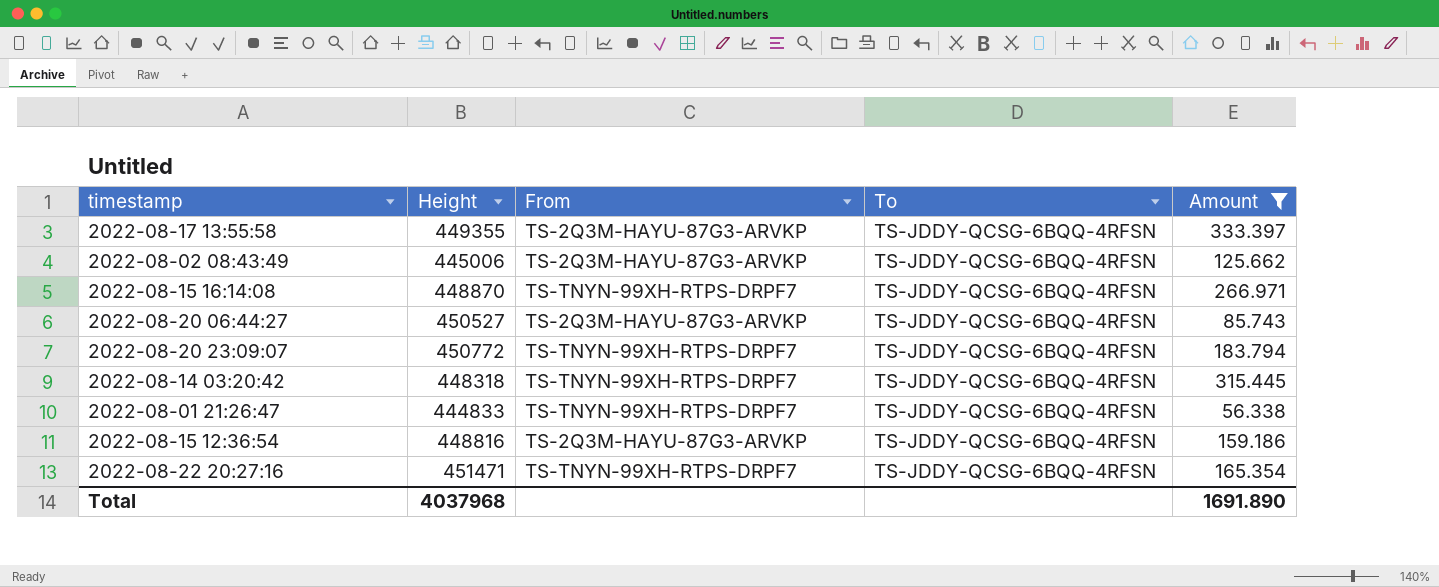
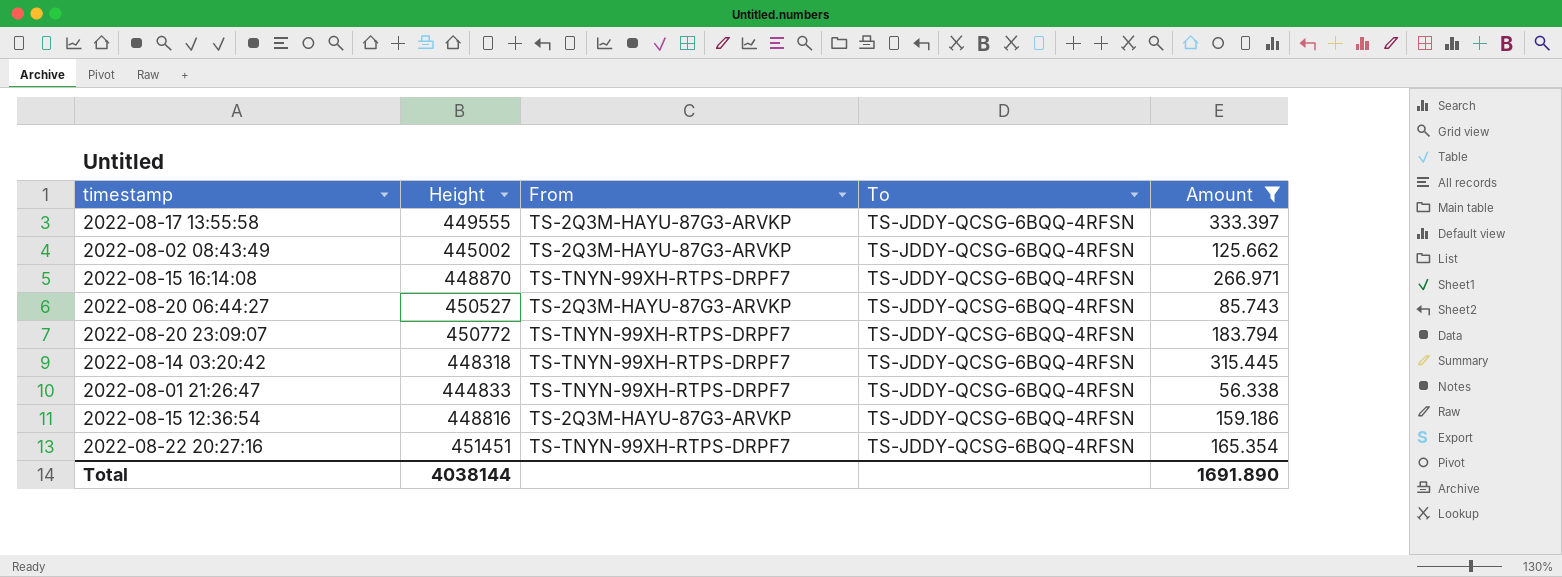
2022-08-17 13:55:58 | Height: 449355 -> 449555
2022-08-02 08:43:49 | Height: 445006 -> 445002
2022-08-22 20:27:16 | Height: 451471 -> 451451
Total | Height: 4037968 -> 4038144

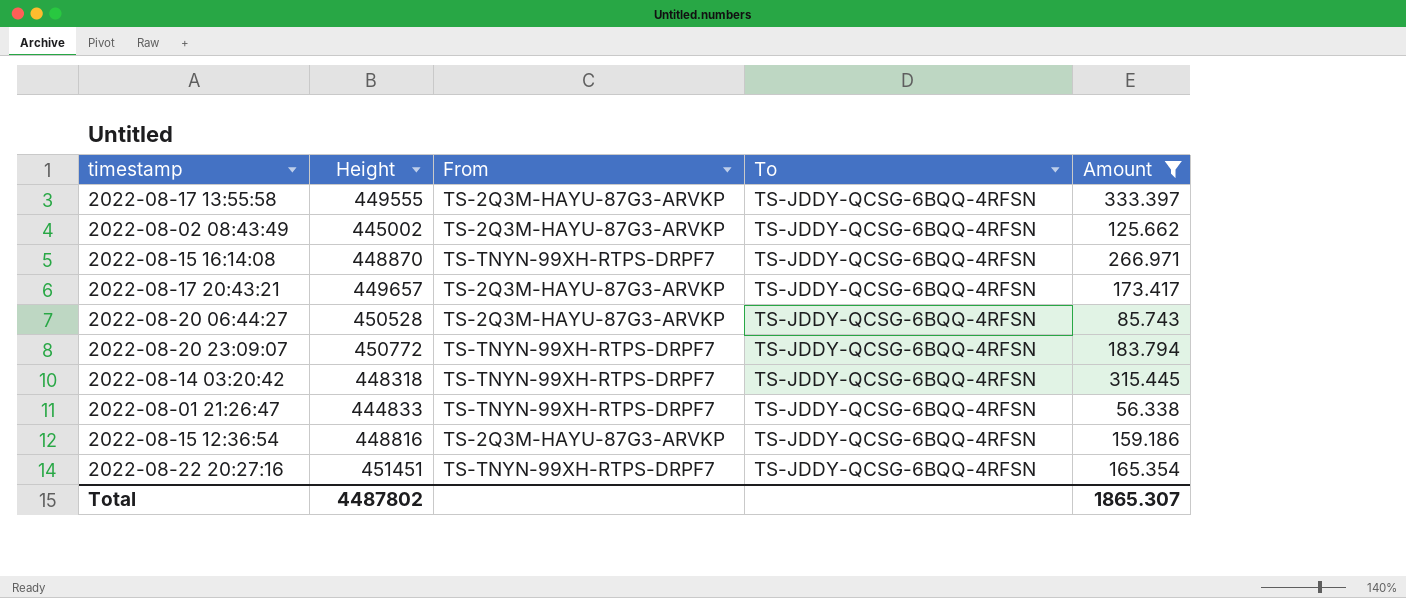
row 2022-08-17 20:43:21: none -> 449657 | TS-2Q3M-HAYU-87G3-ARVKP | TS-JDDY-QCSG-6BQQ-4RFSN | 173.417
2022-08-20 06:44:27 | Height: 450527 -> 450528
Total | Height: 4038144 -> 4487802
Total | Amount: 1691.890 -> 1865.307

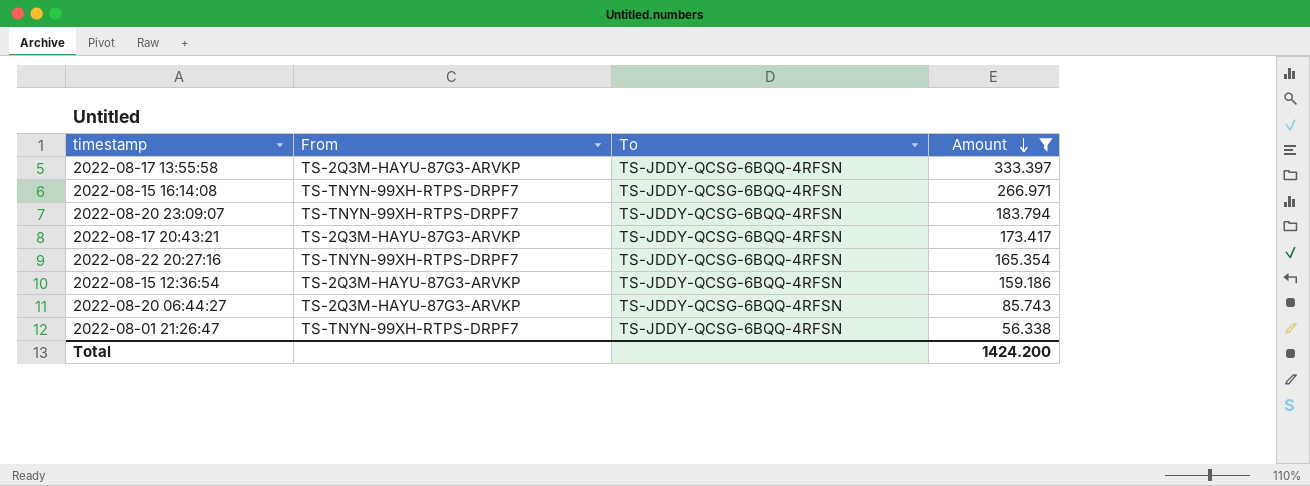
row order: none -> Amount descending
column Height | position: 2 -> none
row 2022-08-02 08:43:49: 445002 | TS-2Q3M-HAYU-87G3-ARVKP | TS-JDDY-QCSG-6BQQ-4RFSN | 125.662 -> none
row 2022-08-14 03:20:42: 448318 | TS-TNYN-99XH-RTPS-DRPF7 | TS-JDDY-QCSG-6BQQ-4RFSN | 315.445 -> none
Total | Amount: 1865.307 -> 1424.200

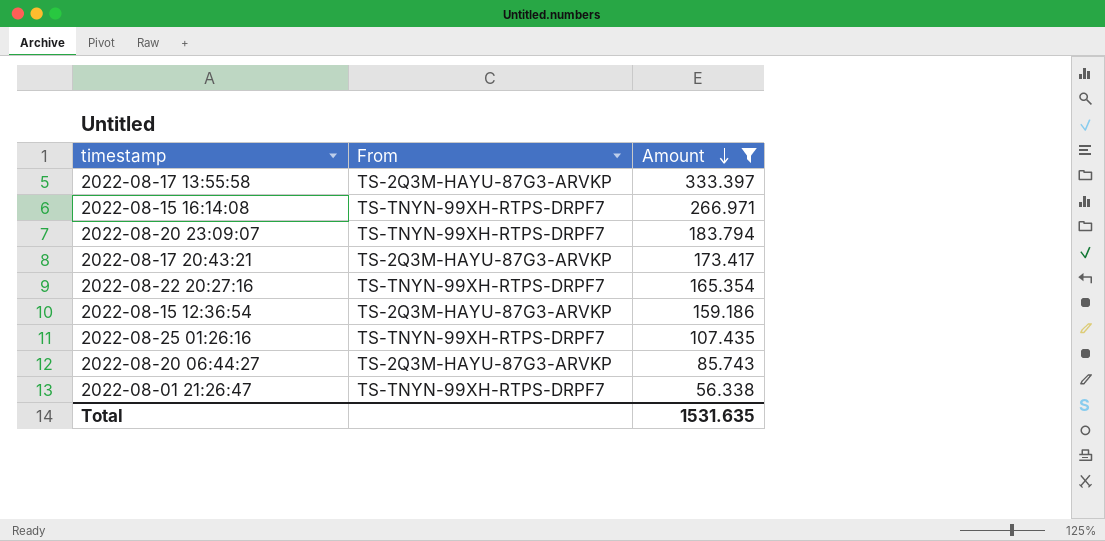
column To | position: 3 -> none
row 2022-08-25 01:26:16: none -> TS-TNYN-99XH-RTPS-DRPF7 | 107.435
Total | Amount: 1424.200 -> 1531.635

